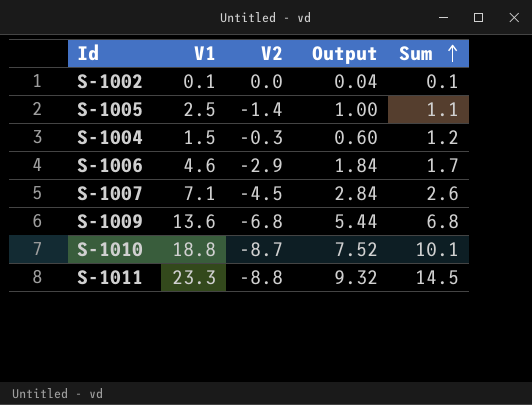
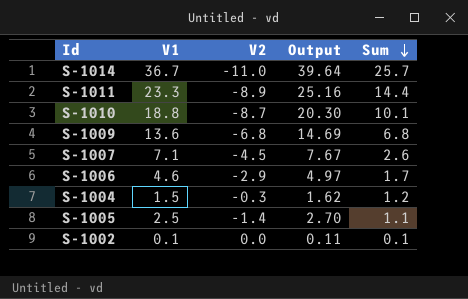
row order: Sum ascending -> Sum descending
column Output | formula: [V1] * 0.4 -> [V1] * 1.08
row S-1014: none -> 36.7 | -11.0 | 39.64 | 25.7
S-1011 | V2: -8.8 -> -8.9
S-1011 | Sum: 14.5 -> 14.4

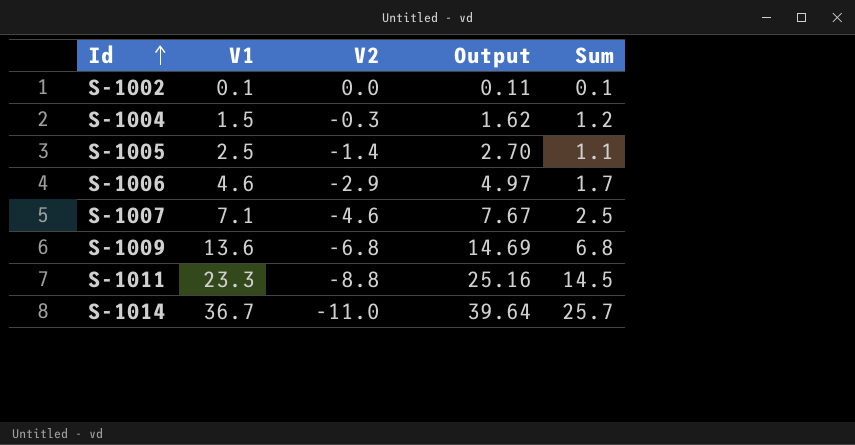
row order: Sum descending -> Id ascending
row S-1010: 18.8 | -8.7 | 20.30 | 10.1 -> none
S-1007 | V2: -4.5 -> -4.6
S-1007 | Sum: 2.6 -> 2.5
S-1011 | V2: -8.9 -> -8.8
S-1011 | Sum: 14.4 -> 14.5

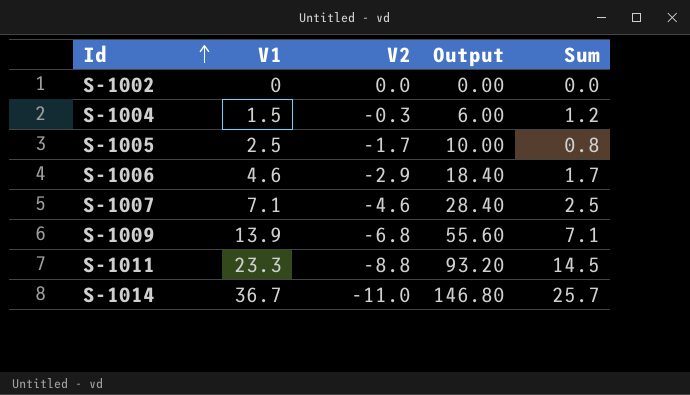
column Output | formula: [V1] * 1.08 -> [V1] * 4
S-1002 | V1: 0.1 -> 0
S-1002 | Sum: 0.1 -> 0.0
S-1005 | V2: -1.4 -> -1.7
S-1005 | Sum: 1.1 -> 0.8
S-1009 | V1: 13.6 -> 13.9
S-1009 | Sum: 6.8 -> 7.1

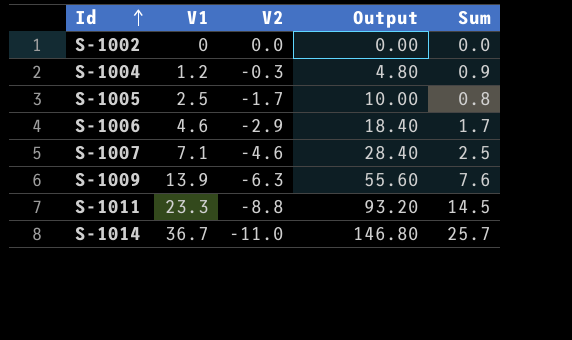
S-1004 | V1: 1.5 -> 1.2
S-1004 | Output: 6.00 -> 4.80
S-1004 | Sum: 1.2 -> 0.9
S-1009 | V2: -6.8 -> -6.3
S-1009 | Sum: 7.1 -> 7.6

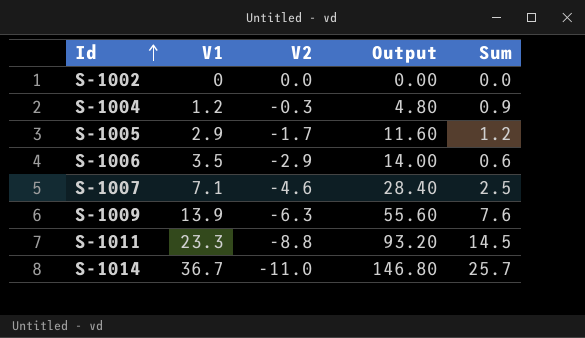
S-1005 | V1: 2.5 -> 2.9
S-1005 | Output: 10.00 -> 11.60
S-1005 | Sum: 0.8 -> 1.2
S-1006 | V1: 4.6 -> 3.5
S-1006 | Output: 18.40 -> 14.00
S-1006 | Sum: 1.7 -> 0.6

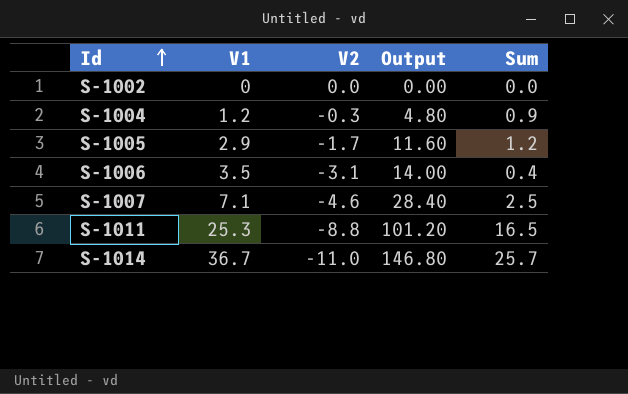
row S-1009: 13.9 | -6.3 | 55.60 | 7.6 -> none
S-1006 | V2: -2.9 -> -3.1
S-1006 | Sum: 0.6 -> 0.4
S-1011 | V1: 23.3 -> 25.3
S-1011 | Output: 93.20 -> 101.20
S-1011 | Sum: 14.5 -> 16.5

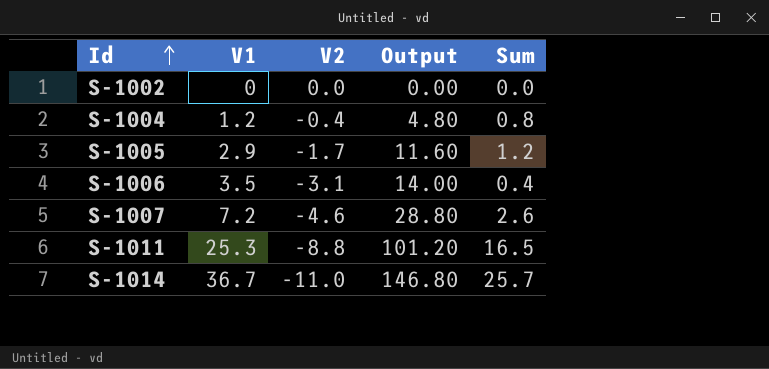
S-1004 | V2: -0.3 -> -0.4
S-1004 | Sum: 0.9 -> 0.8
S-1007 | V1: 7.1 -> 7.2
S-1007 | Output: 28.40 -> 28.80
S-1007 | Sum: 2.5 -> 2.6

